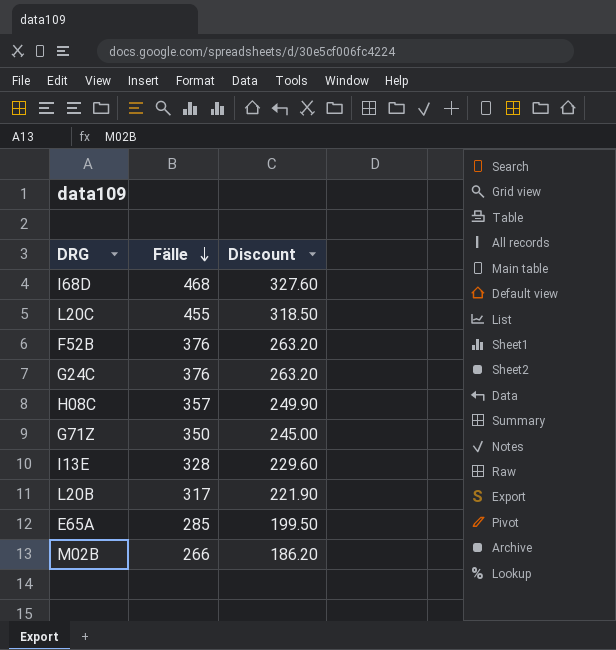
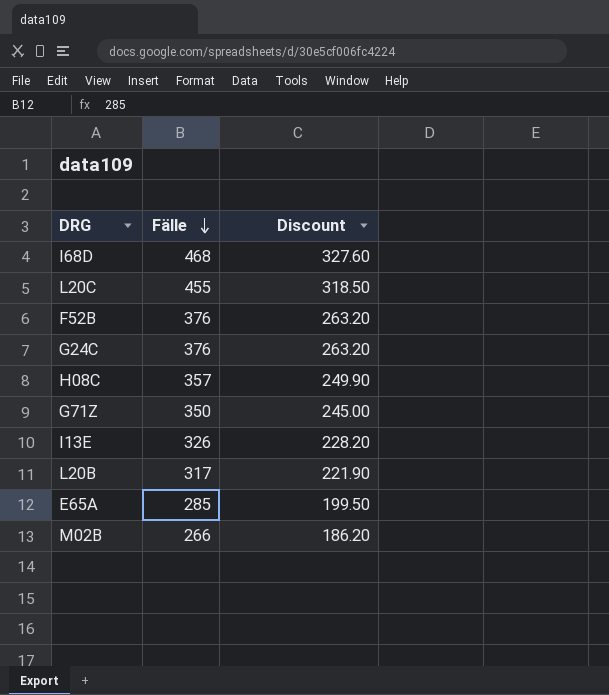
I13E | Fälle: 328 -> 326
I13E | Discount: 229.60 -> 228.20

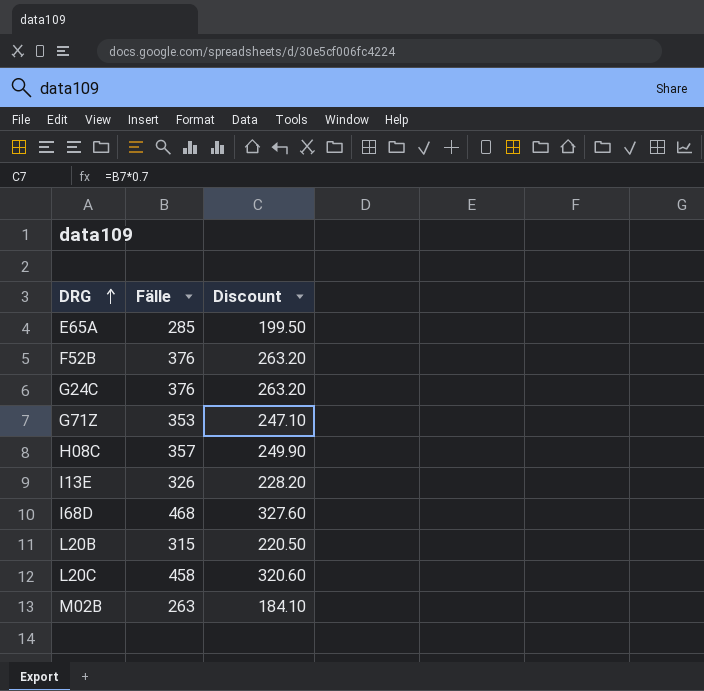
row order: Fälle descending -> DRG ascending
G71Z | Fälle: 350 -> 353
G71Z | Discount: 245.00 -> 247.10
L20B | Fälle: 317 -> 315
L20B | Discount: 221.90 -> 220.50
L20C | Fälle: 455 -> 458
L20C | Discount: 318.50 -> 320.60
M02B | Fälle: 266 -> 263
M02B | Discount: 186.20 -> 184.10

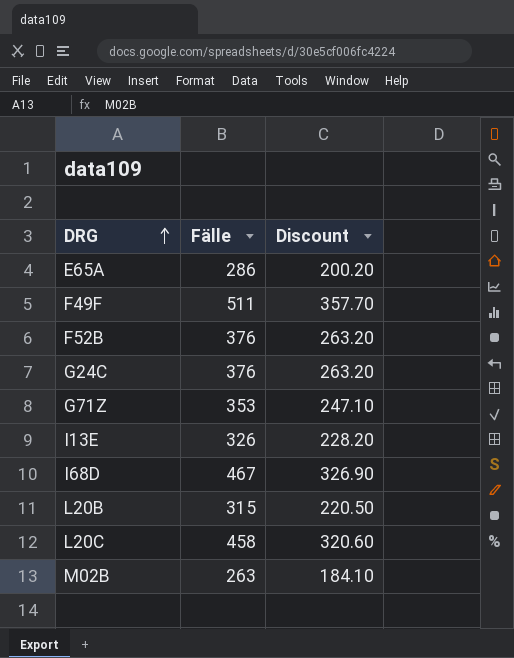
row H08C: 357 | 249.90 -> none
E65A | Fälle: 285 -> 286
E65A | Discount: 199.50 -> 200.20
row F49F: none -> 511 | 357.70
I68D | Fälle: 468 -> 467
I68D | Discount: 327.60 -> 326.90

